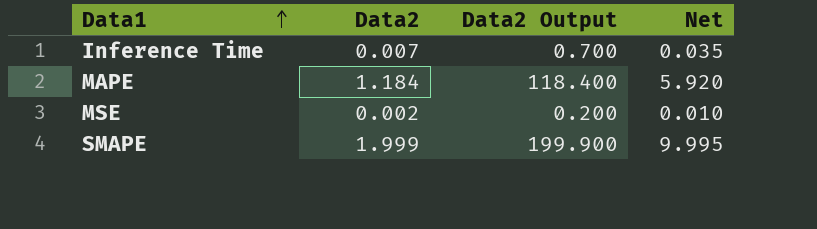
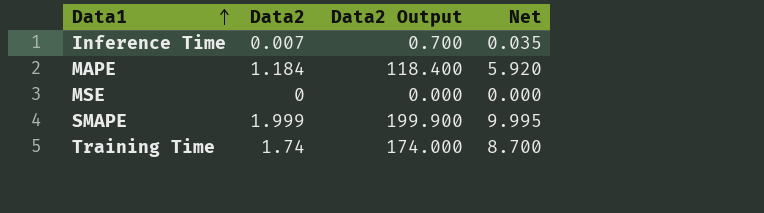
MSE | Data2: 0.002 -> 0
MSE | Data2 Output: 0.200 -> 0.000
MSE | Net: 0.010 -> 0.000
row Training Time: none -> 1.74 | 174.000 | 8.700

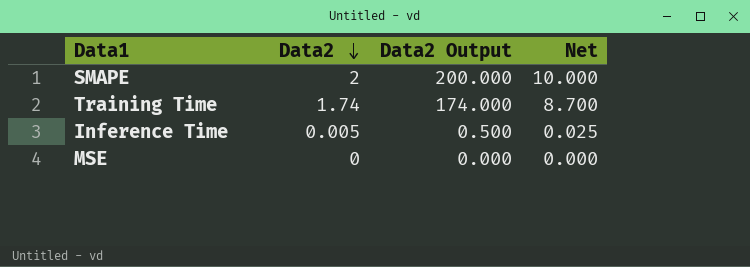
row order: Data1 ascending -> Data2 descending
row MAPE: 1.184 | 118.400 | 5.920 -> none
SMAPE | Data2: 1.999 -> 2
SMAPE | Data2 Output: 199.900 -> 200.000
SMAPE | Net: 9.995 -> 10.000
Inference Time | Data2: 0.007 -> 0.005
Inference Time | Data2 Output: 0.700 -> 0.500
Inference Time | Net: 0.035 -> 0.025

